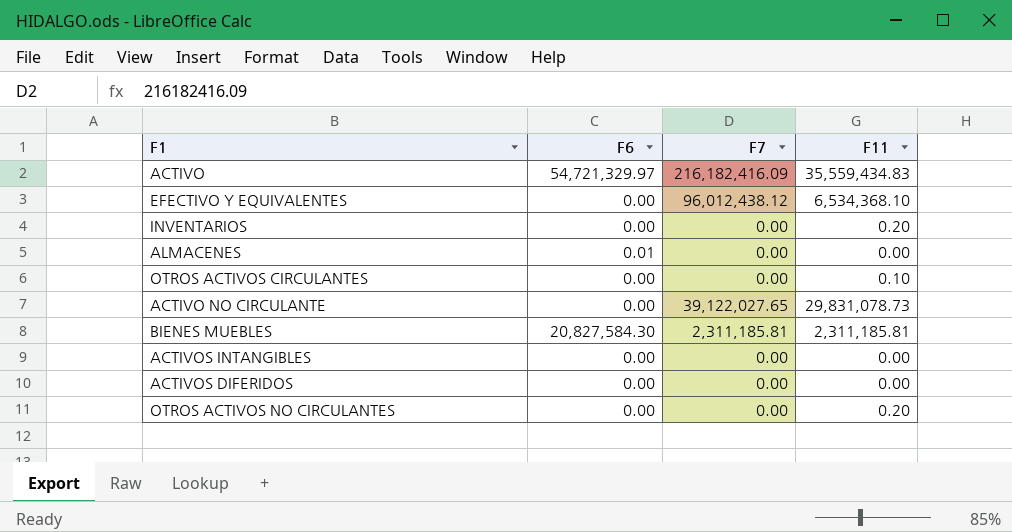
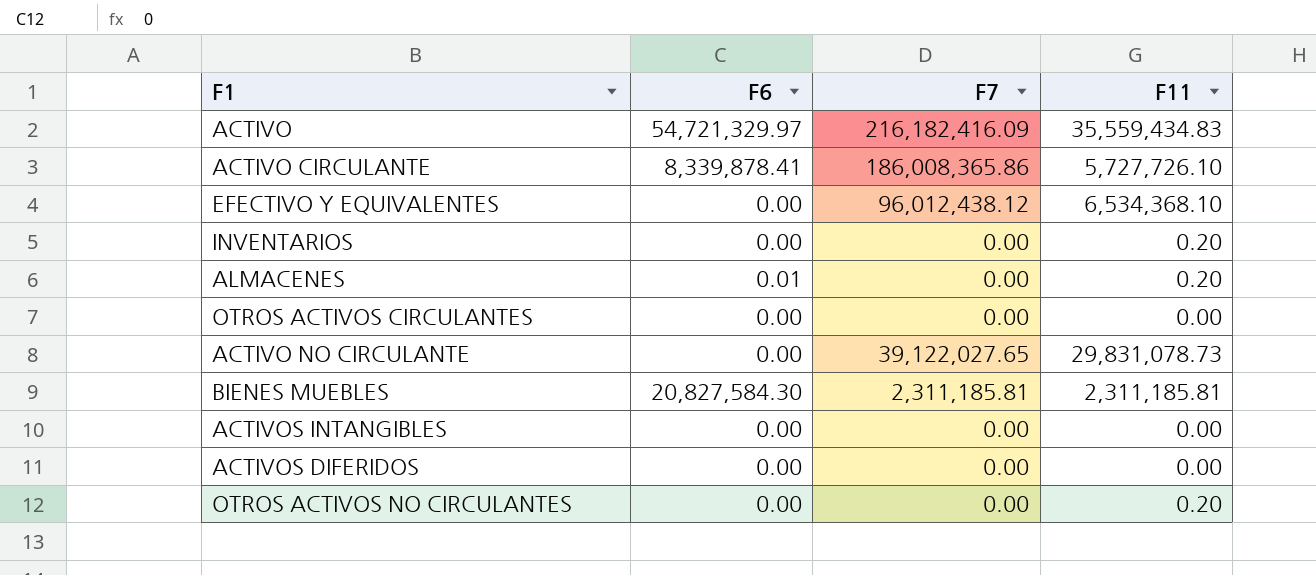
row ACTIVO CIRCULANTE: none -> 8,339,878.41 | 186,008,365.86 | 5,727,726.10
ALMACENES | F11: 0.00 -> 0.20
OTROS ACTIVOS CIRCULANTES | F11: 0.10 -> 0.00

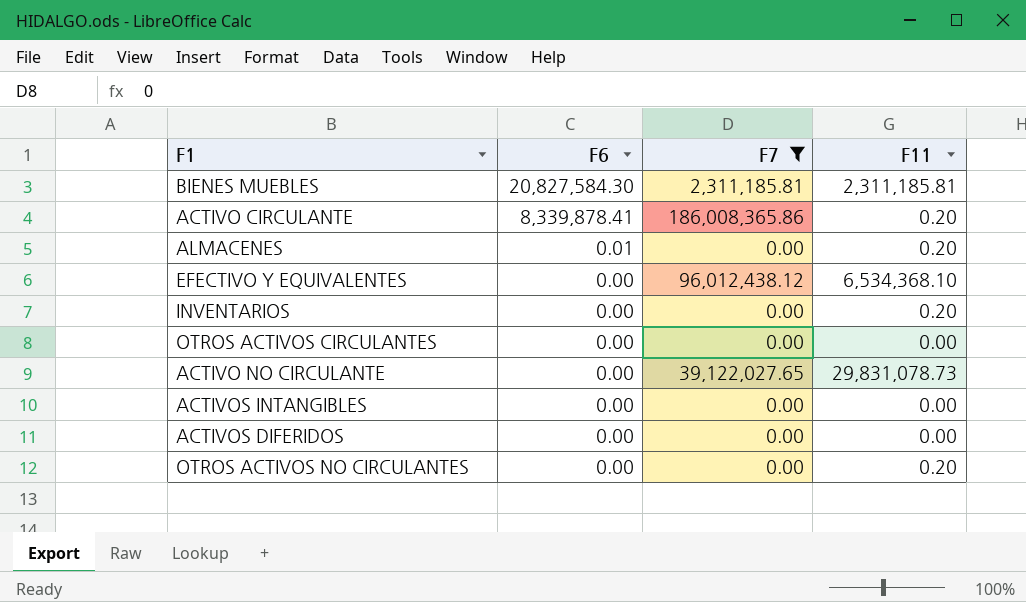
filter: none -> F7 != 216,182,416.09
row order: none -> F6 descending
ACTIVO CIRCULANTE | F11: 5,727,726.10 -> 0.20

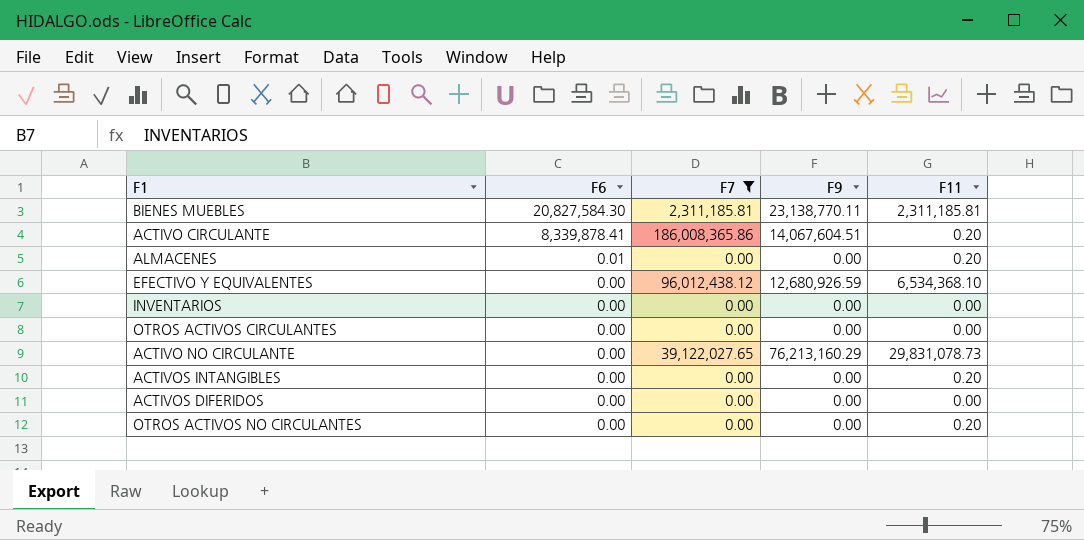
column F9 | position: none -> 4
INVENTARIOS | F11: 0.20 -> 0.00
ACTIVOS INTANGIBLES | F11: 0.00 -> 0.20

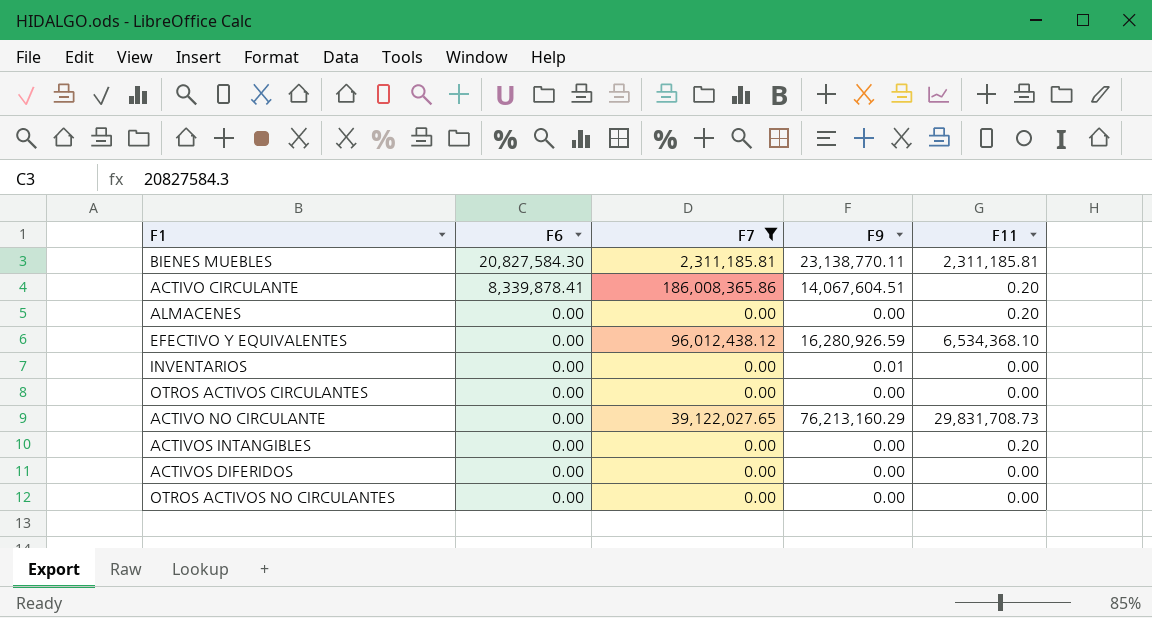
ALMACENES | F6: 0.01 -> 0.00
EFECTIVO Y EQUIVALENTES | F9: 12,680,926.59 -> 16,280,926.59
INVENTARIOS | F9: 0.00 -> 0.01
ACTIVO NO CIRCULANTE | F11: 29,831,078.73 -> 29,831,708.73
OTROS ACTIVOS NO CIRCULANTES | F11: 0.20 -> 0.00

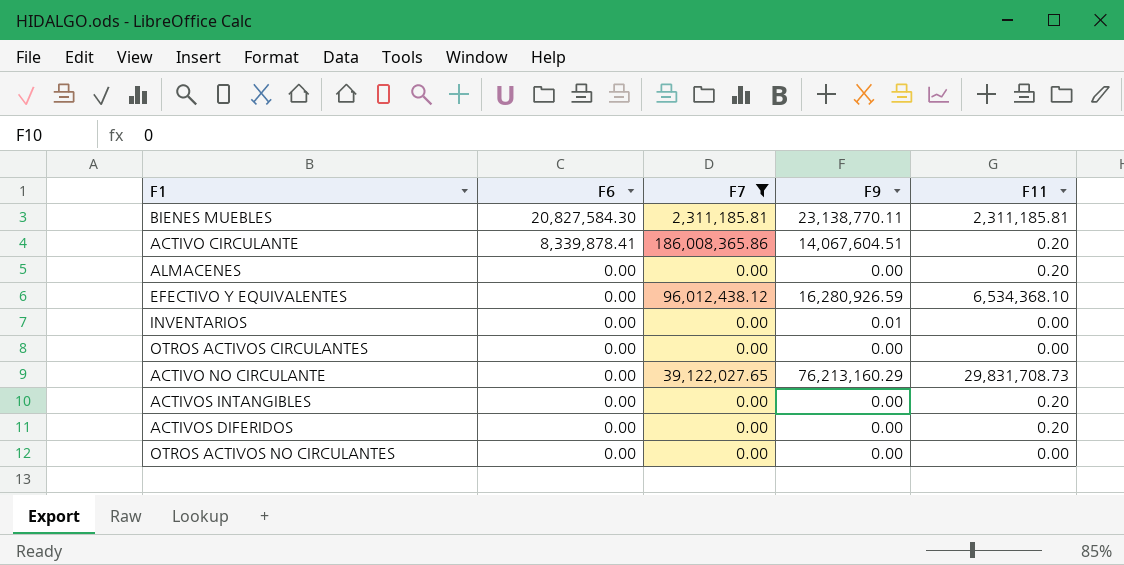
ACTIVOS DIFERIDOS | F11: 0.00 -> 0.20

